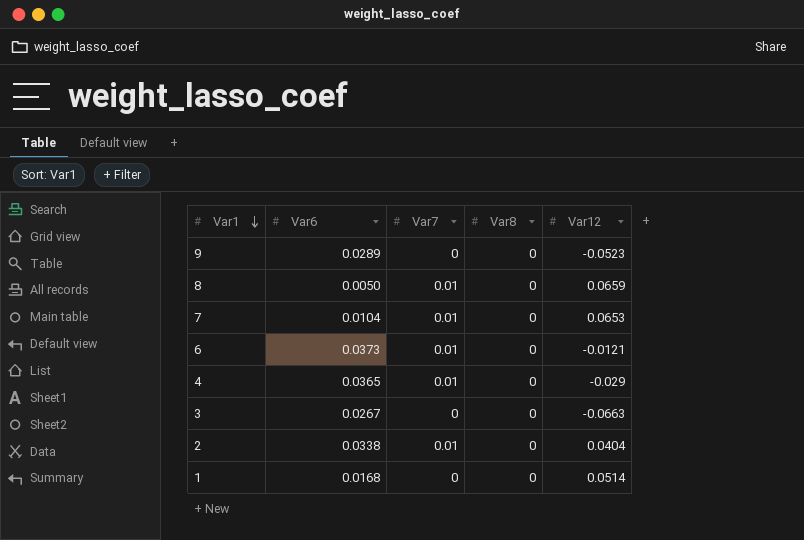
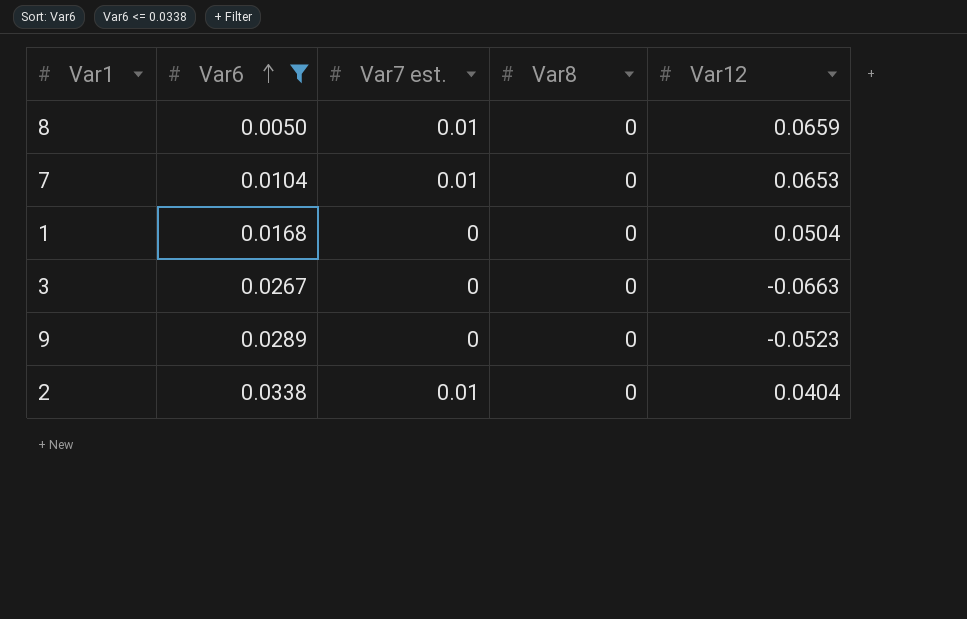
filter: none -> Var6 <= 0.0338
row order: Var1 descending -> Var6 ascending
column name: Var7 -> Var7 est.
1 | Var12: 0.0514 -> 0.0504

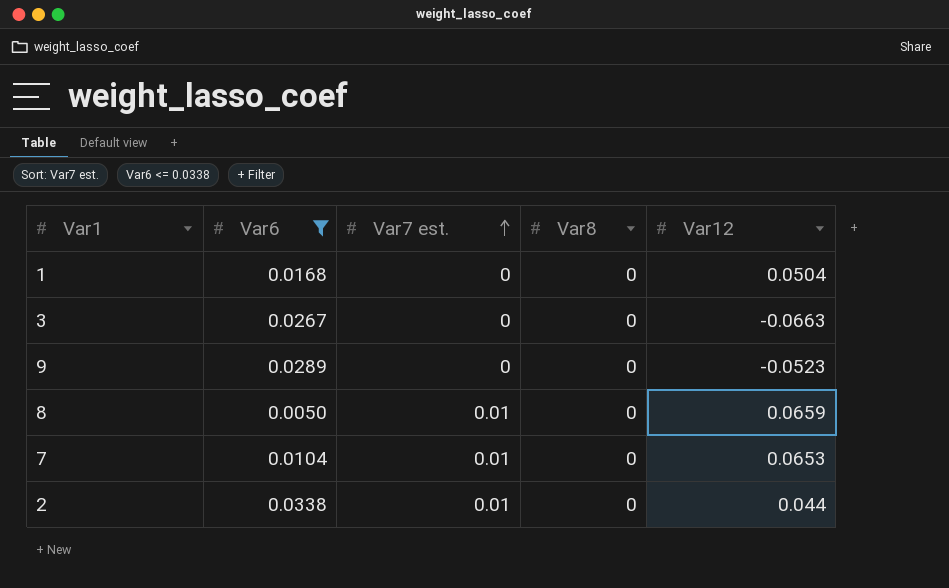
row order: Var6 ascending -> Var7 est. ascending
2 | Var12: 0.0404 -> 0.044

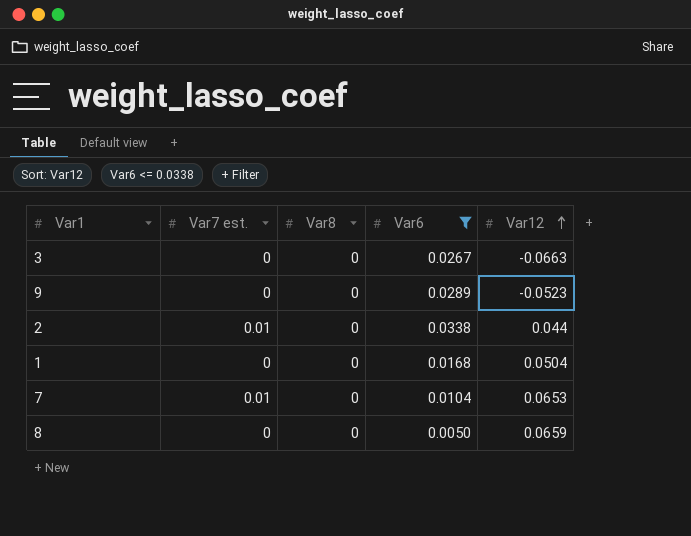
row order: Var7 est. ascending -> Var12 ascending
column Var6 | position: 2 -> 4
8 | Var7 est.: 0.01 -> 0

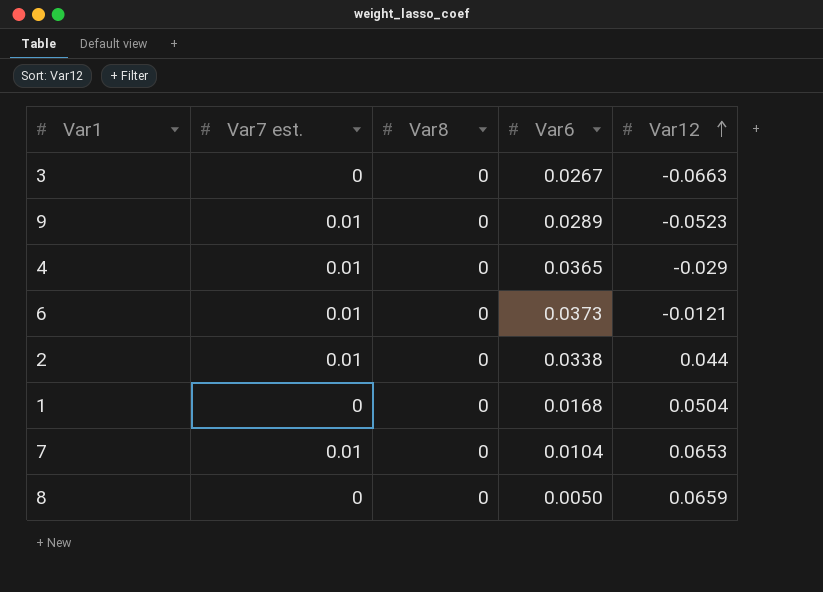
filter: Var6 <= 0.0338 -> none
9 | Var7 est.: 0 -> 0.01

